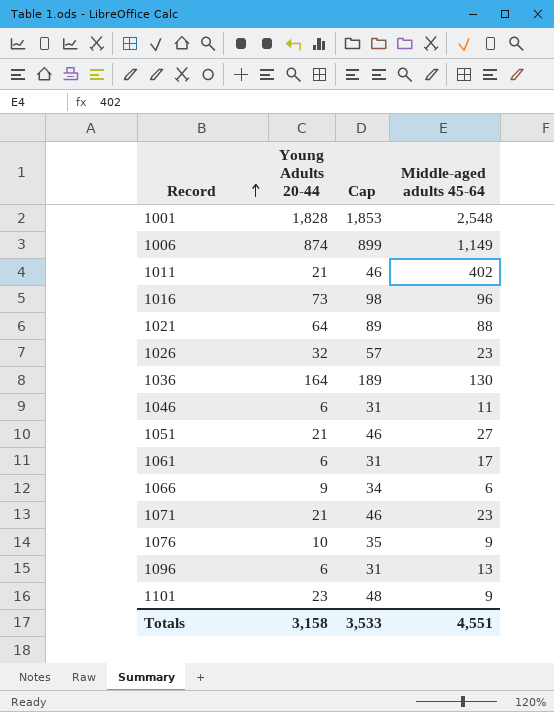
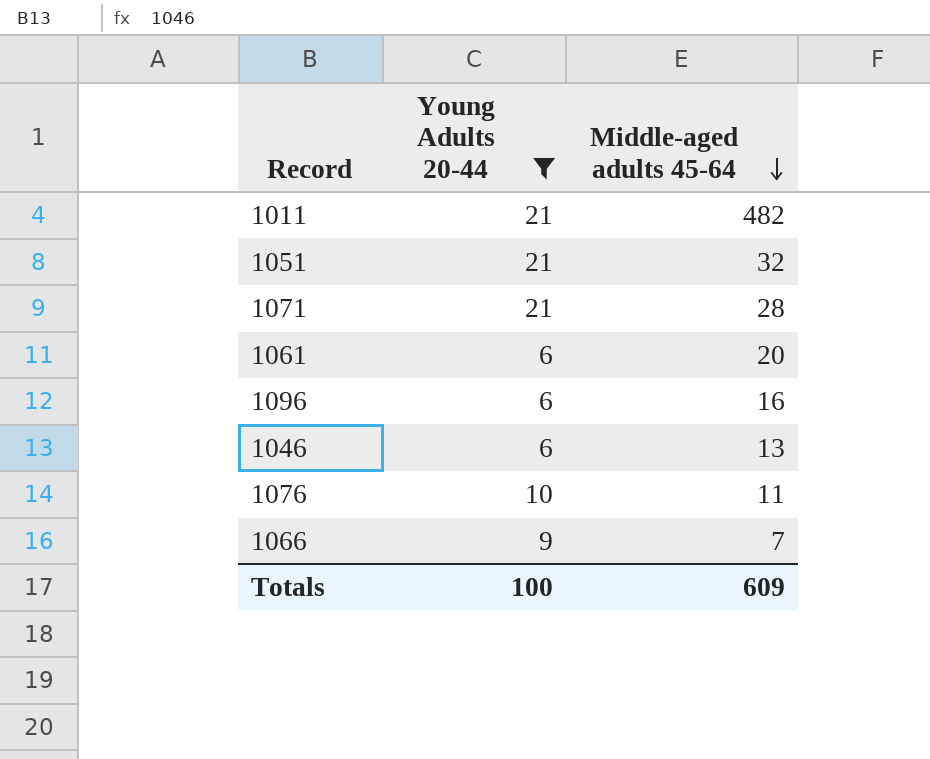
filter: none -> Young Adults 20-44 <= 21
row order: Record ascending -> Middle-aged adults 45-64 descending
column Cap | formula: [Young Adults 20-44] + 25 -> none
1011 | Middle-aged adults 45-64: 402 -> 482
1051 | Middle-aged adults 45-64: 27 -> 32
1071 | Middle-aged adults 45-64: 23 -> 28
1061 | Middle-aged adults 45-64: 17 -> 20
1096 | Middle-aged adults 45-64: 13 -> 16
1046 | Middle-aged adults 45-64: 11 -> 13
1076 | Middle-aged adults 45-64: 9 -> 11
1066 | Middle-aged adults 45-64: 6 -> 7
Totals | Young Adults 20-44: 3,158 -> 100
Totals | Middle-aged adults 45-64: 4,551 -> 609

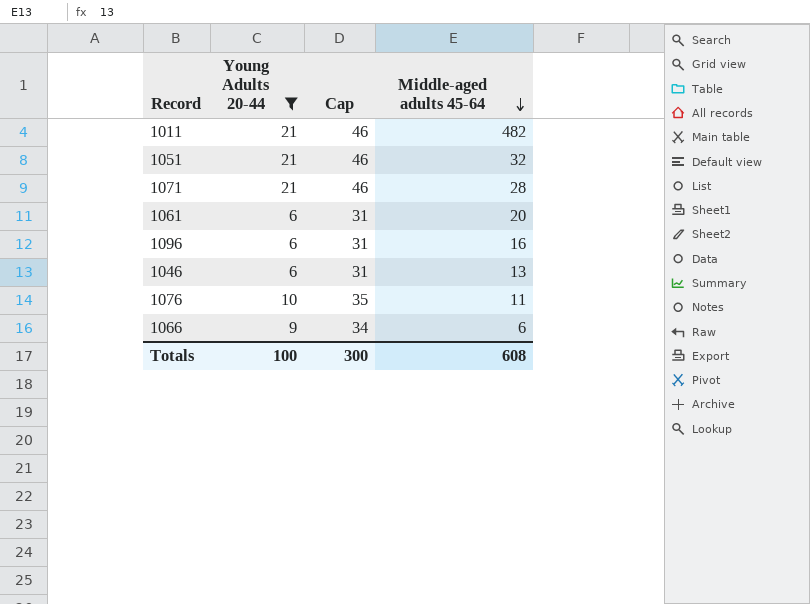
column Cap | formula: none -> [Young Adults 20-44] + 25
1066 | Middle-aged adults 45-64: 7 -> 6
Totals | Middle-aged adults 45-64: 609 -> 608

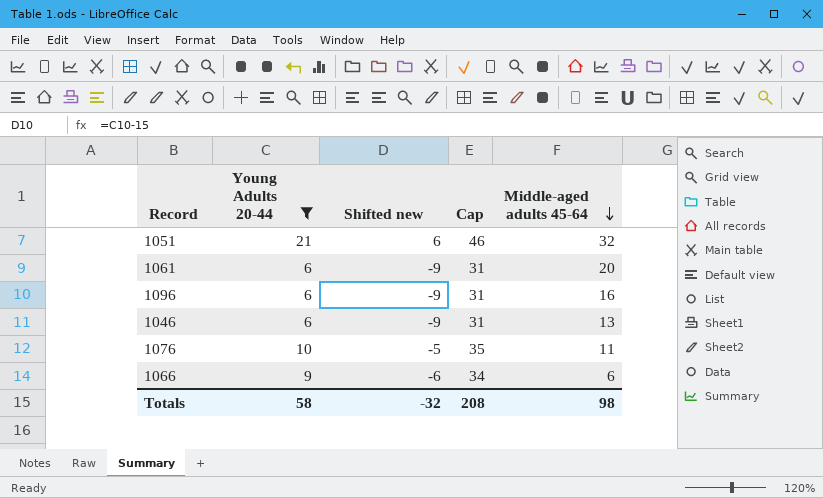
column Shifted new | formula: none -> [Young Adults 20-44] - 15
row 1011: 21 | 46 | 482 -> none
row 1071: 21 | 46 | 28 -> none
Totals | Young Adults 20-44: 100 -> 58
Totals | Cap: 300 -> 208
Totals | Middle-aged adults 45-64: 608 -> 98

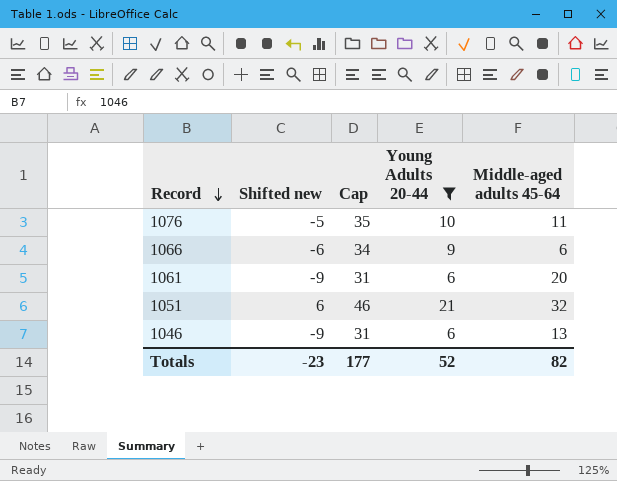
row order: Middle-aged adults 45-64 descending -> Record descending
column Young Adults 20-44 | position: 2 -> 4
row 1096: 6 | -9 | 31 | 16 -> none
Totals | Shifted new: -32 -> -23
Totals | Cap: 208 -> 177
Totals | Young Adults 20-44: 58 -> 52
Totals | Middle-aged adults 45-64: 98 -> 82

